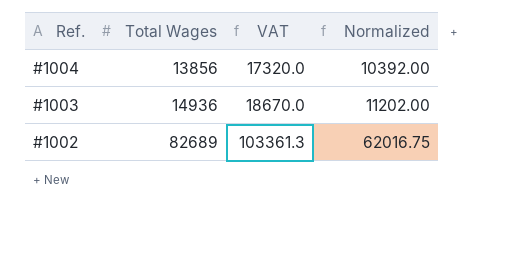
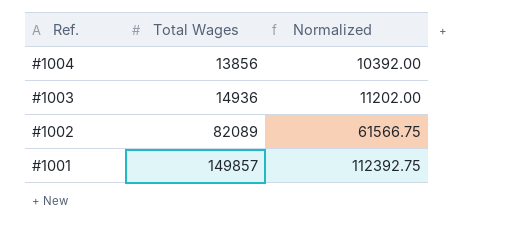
column VAT | formula: [Total Wages] * 1.25 -> none
#1002 | Total Wages: 82689 -> 82089
#1002 | Normalized: 62016.75 -> 61566.75
row #1001: none -> 149857 | 112392.75

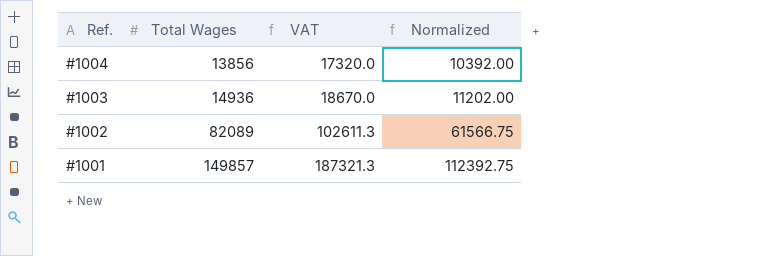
column VAT | formula: none -> [Total Wages] * 1.25

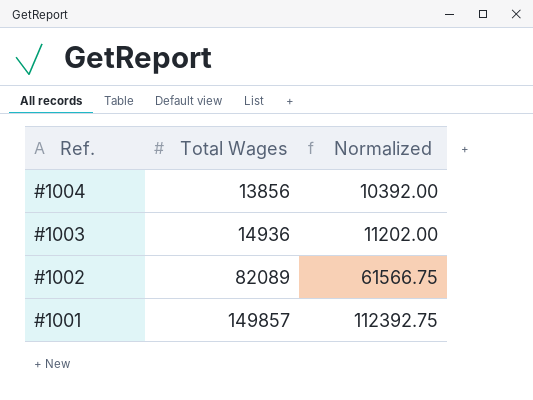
column VAT | formula: [Total Wages] * 1.25 -> none

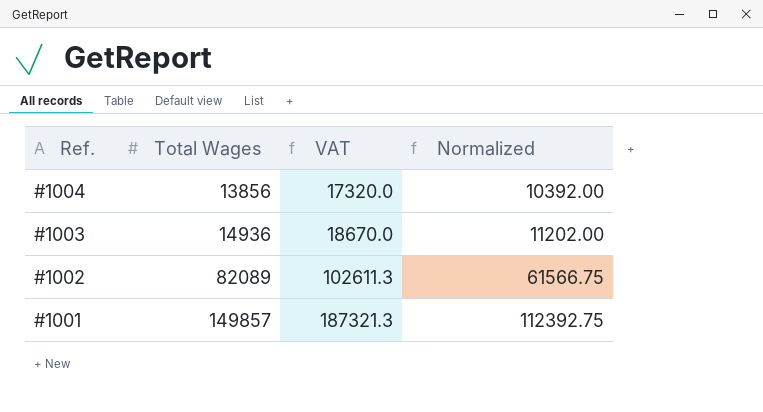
column VAT | formula: none -> [Total Wages] * 1.25

